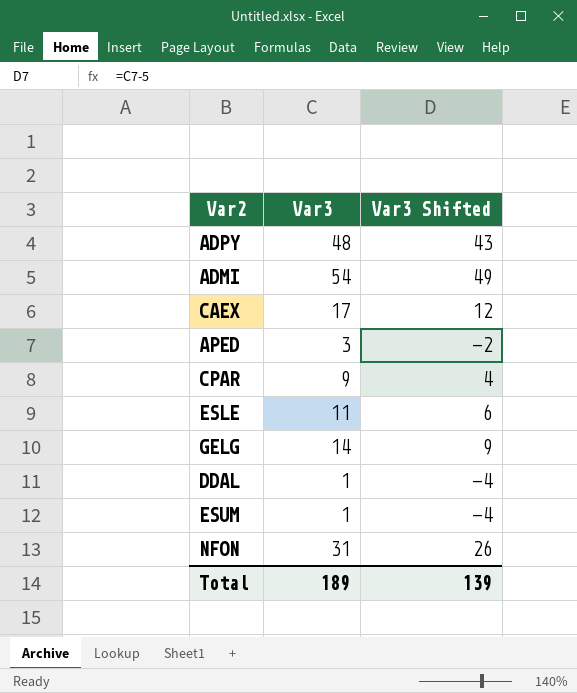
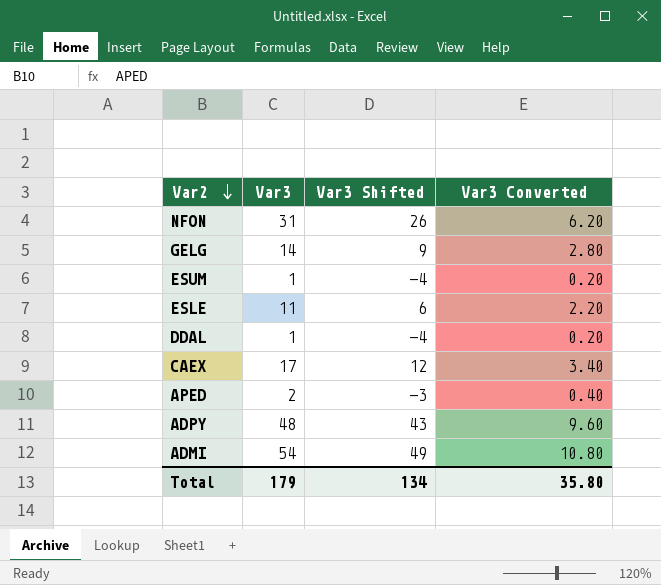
row order: none -> Var2 descending
column Var3 Converted | formula: none -> [Var3] * 0.2
row CPAR: 9 | 4 -> none
APED | Var3: 3 -> 2
APED | Var3 Shifted: -2 -> -3
Total | Var3: 189 -> 179
Total | Var3 Shifted: 139 -> 134

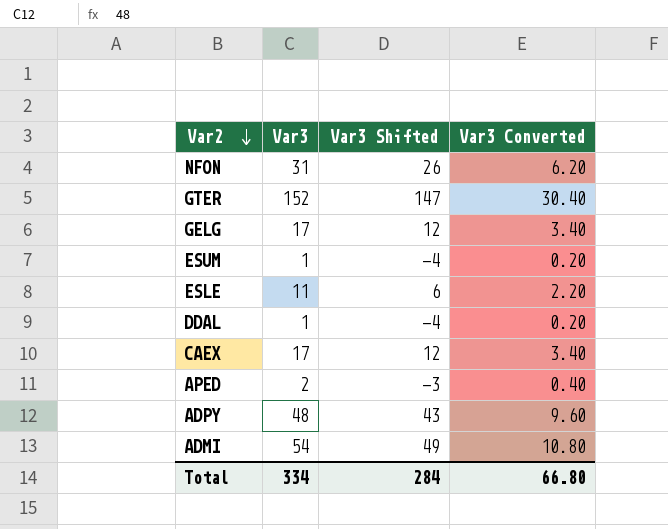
row GTER: none -> 152 | 147 | 30.40
GELG | Var3: 14 -> 17
GELG | Var3 Shifted: 9 -> 12
GELG | Var3 Converted: 2.80 -> 3.40
Total | Var3: 179 -> 334
Total | Var3 Shifted: 134 -> 284
Total | Var3 Converted: 35.80 -> 66.80

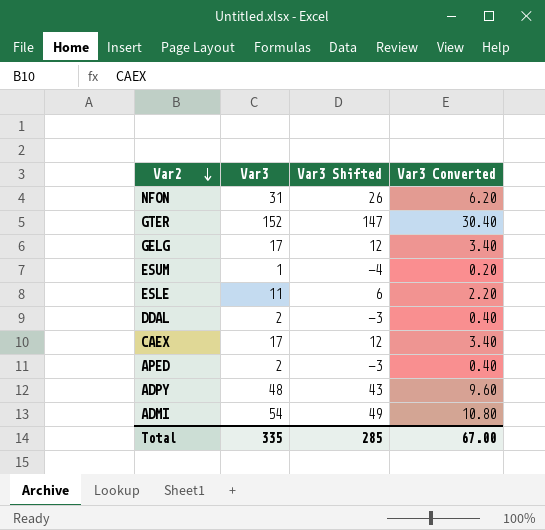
DDAL | Var3: 1 -> 2
DDAL | Var3 Shifted: -4 -> -3
DDAL | Var3 Converted: 0.20 -> 0.40
Total | Var3: 334 -> 335
Total | Var3 Shifted: 284 -> 285
Total | Var3 Converted: 66.80 -> 67.00

